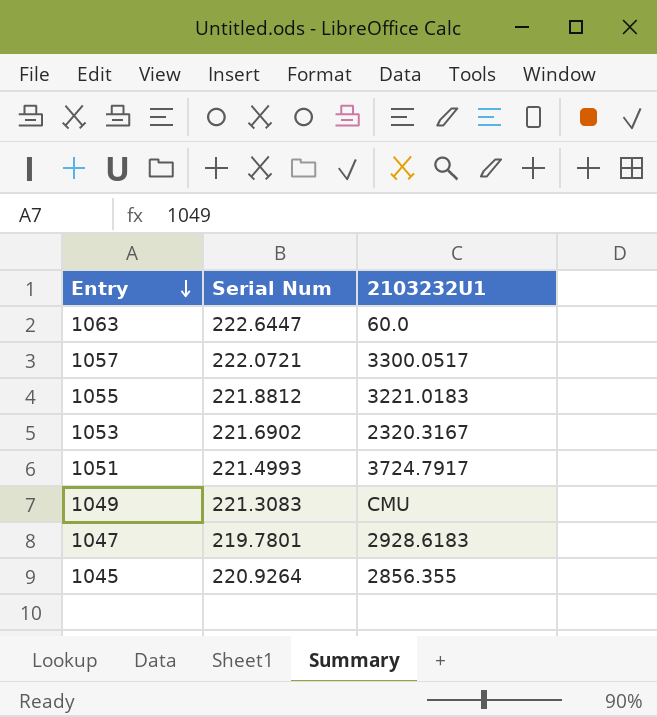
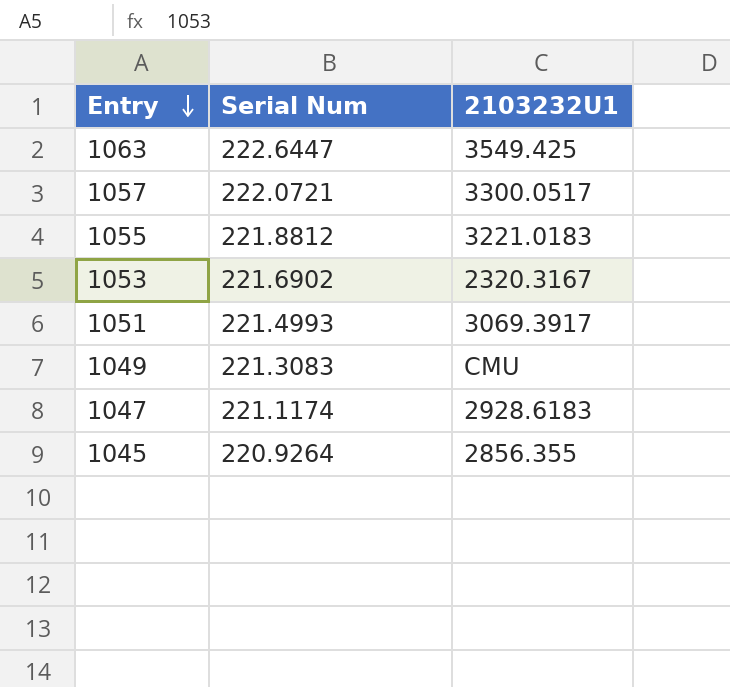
1063 | 2103232U1: 60.0 -> 3549.425
1051 | 2103232U1: 3724.7917 -> 3069.3917
1047 | Serial Num: 219.7801 -> 221.1174

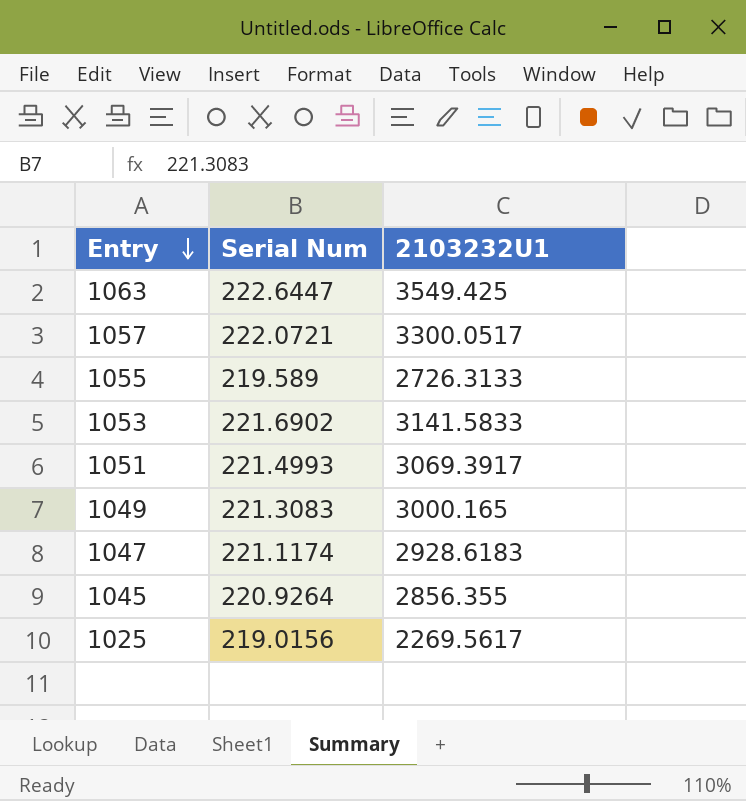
1055 | Serial Num: 221.8812 -> 219.589
1055 | 2103232U1: 3221.0183 -> 2726.3133
1053 | 2103232U1: 2320.3167 -> 3141.5833
1049 | 2103232U1: CMU -> 3000.165
row 1025: none -> 219.0156 | 2269.5617

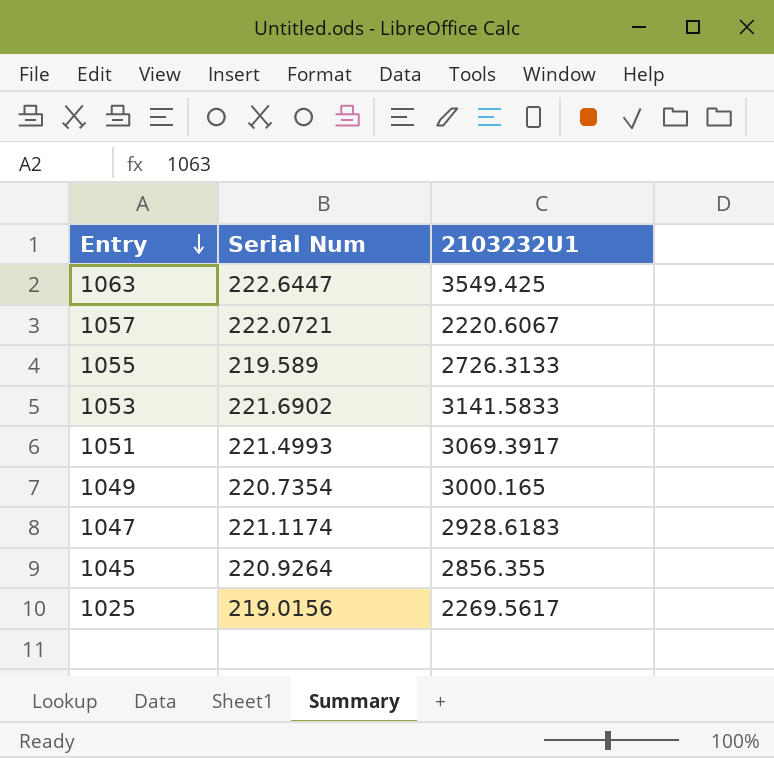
1057 | 2103232U1: 3300.0517 -> 2220.6067
1049 | Serial Num: 221.3083 -> 220.7354

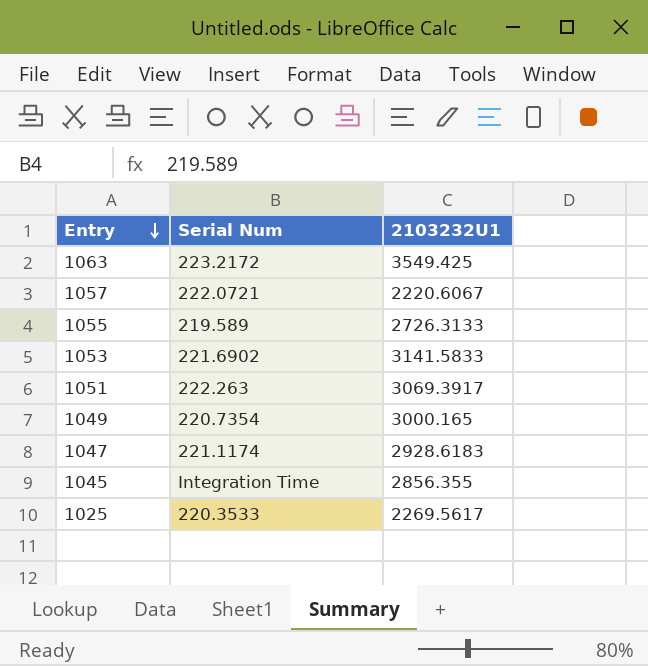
1063 | Serial Num: 222.6447 -> 223.2172
1051 | Serial Num: 221.4993 -> 222.263
1045 | Serial Num: 220.9264 -> Integration Time
1025 | Serial Num: 219.0156 -> 220.3533

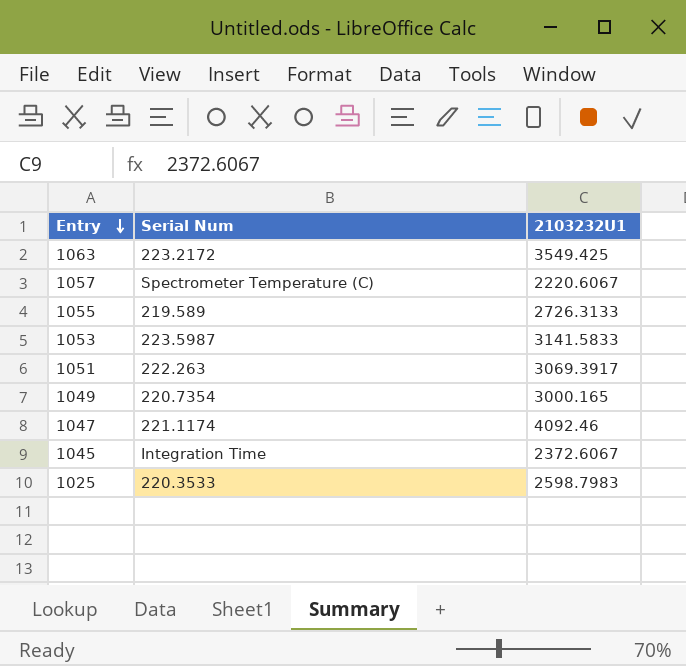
1057 | Serial Num: 222.0721 -> Spectrometer Temperature (C)
1053 | Serial Num: 221.6902 -> 223.5987
1047 | 2103232U1: 2928.6183 -> 4092.46
1045 | 2103232U1: 2856.355 -> 2372.6067
1025 | 2103232U1: 2269.5617 -> 2598.7983

